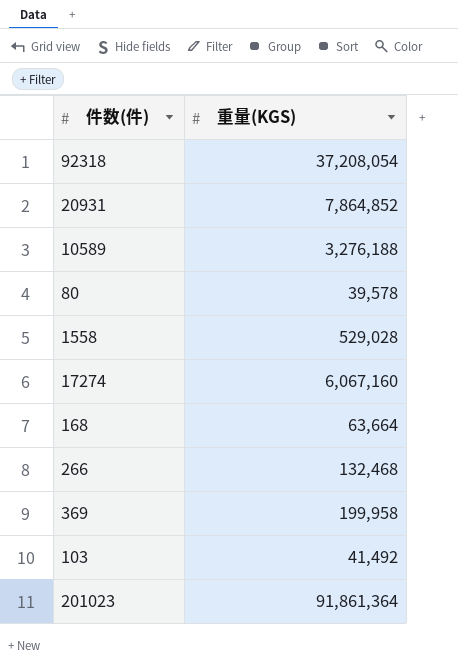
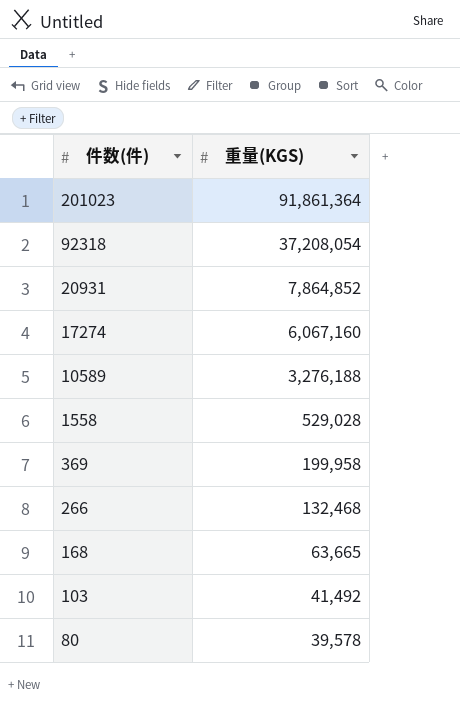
row order: none -> 件数(件) descending
168 | 重量(KGS): 63,664 -> 63,665

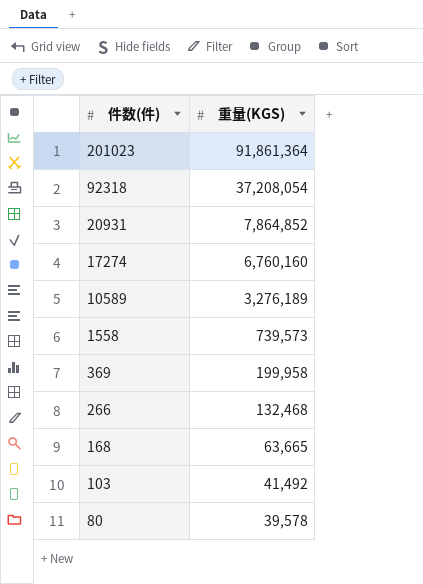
17274 | 重量(KGS): 6,067,160 -> 6,760,160
10589 | 重量(KGS): 3,276,188 -> 3,276,189
1558 | 重量(KGS): 529,028 -> 739,573

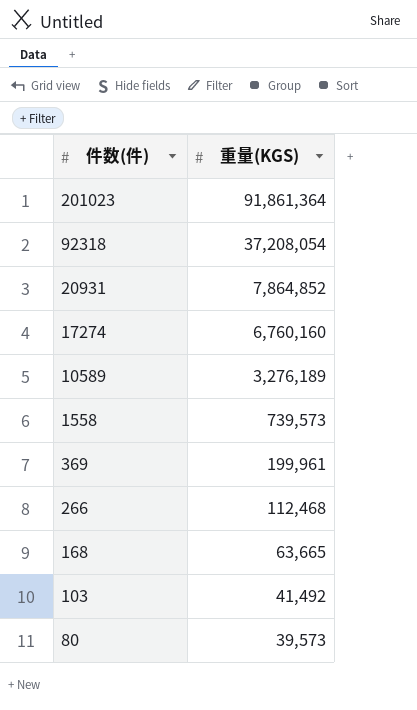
369 | 重量(KGS): 199,958 -> 199,961
266 | 重量(KGS): 132,468 -> 112,468
80 | 重量(KGS): 39,578 -> 39,573

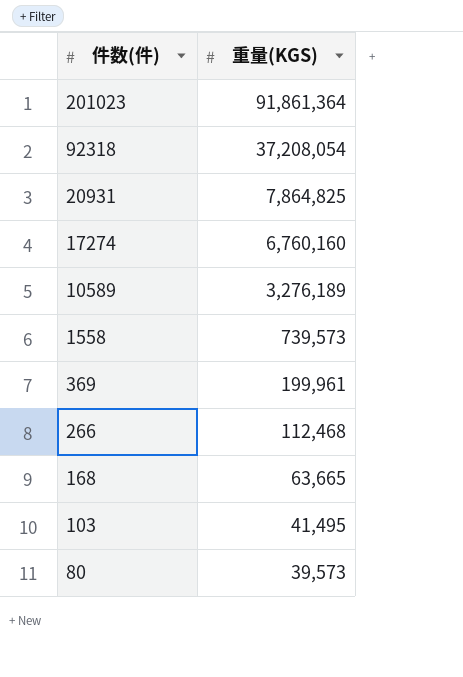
20931 | 重量(KGS): 7,864,852 -> 7,864,825
103 | 重量(KGS): 41,492 -> 41,495

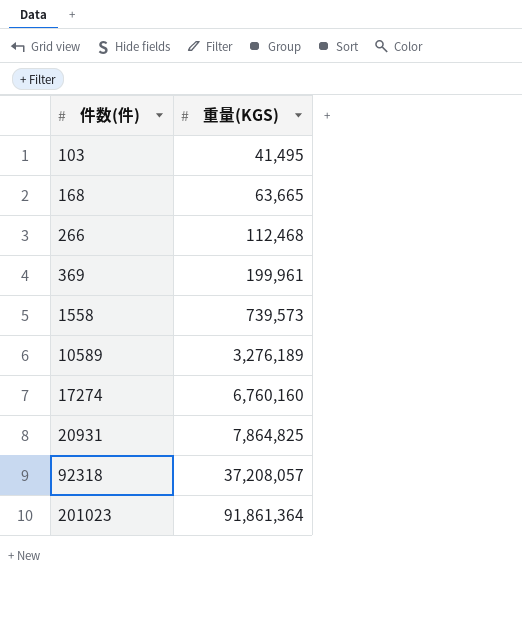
row order: 件数(件) descending -> 件数(件) ascending
row 80: 39,573 -> none
92318 | 重量(KGS): 37,208,054 -> 37,208,057

